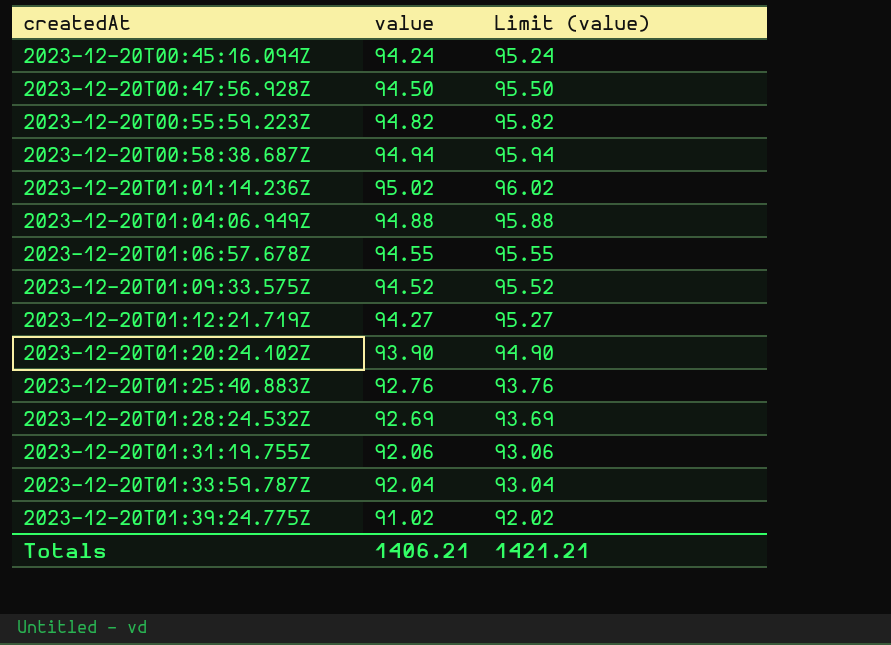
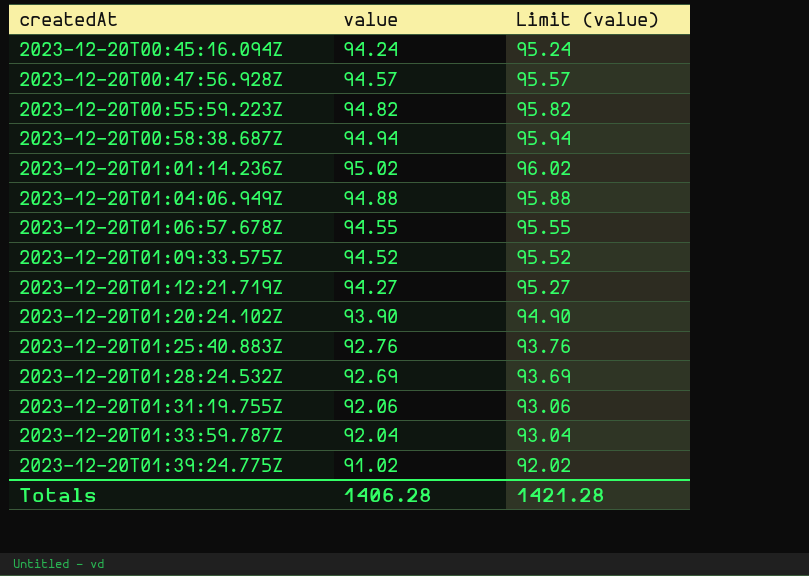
2023-12-20T00:47:56.928Z | value: 94.50 -> 94.57
2023-12-20T00:47:56.928Z | Limit (value): 95.50 -> 95.57
Totals | value: 1406.21 -> 1406.28
Totals | Limit (value): 1421.21 -> 1421.28

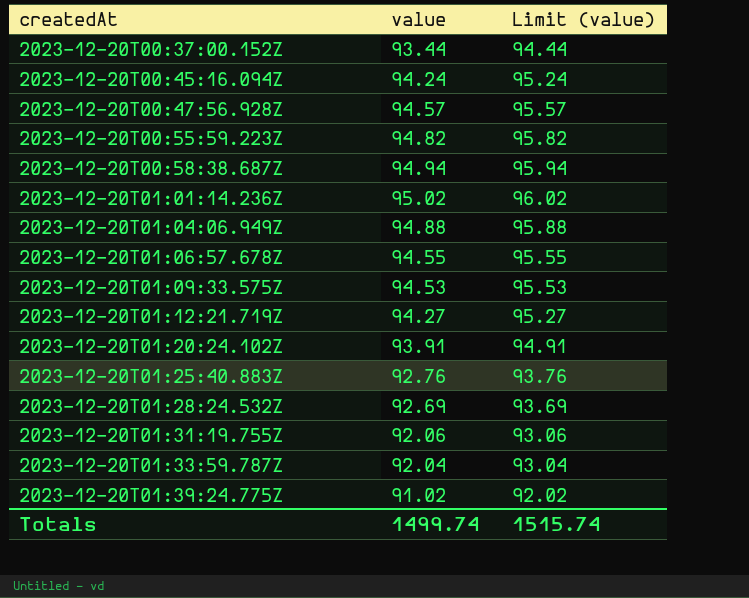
row 2023-12-20T00:37:00.152Z: none -> 93.44 | 94.44
2023-12-20T01:09:33.575Z | value: 94.52 -> 94.53
2023-12-20T01:09:33.575Z | Limit (value): 95.52 -> 95.53
2023-12-20T01:20:24.102Z | value: 93.90 -> 93.91
2023-12-20T01:20:24.102Z | Limit (value): 94.90 -> 94.91
Totals | value: 1406.28 -> 1499.74
Totals | Limit (value): 1421.28 -> 1515.74

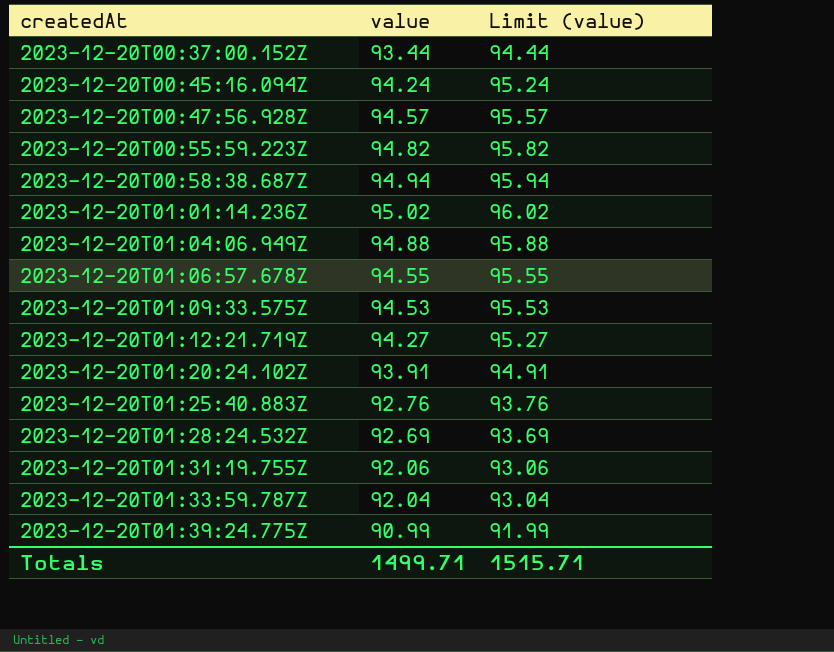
2023-12-20T01:39:24.775Z | value: 91.02 -> 90.99
2023-12-20T01:39:24.775Z | Limit (value): 92.02 -> 91.99
Totals | value: 1499.74 -> 1499.71
Totals | Limit (value): 1515.74 -> 1515.71

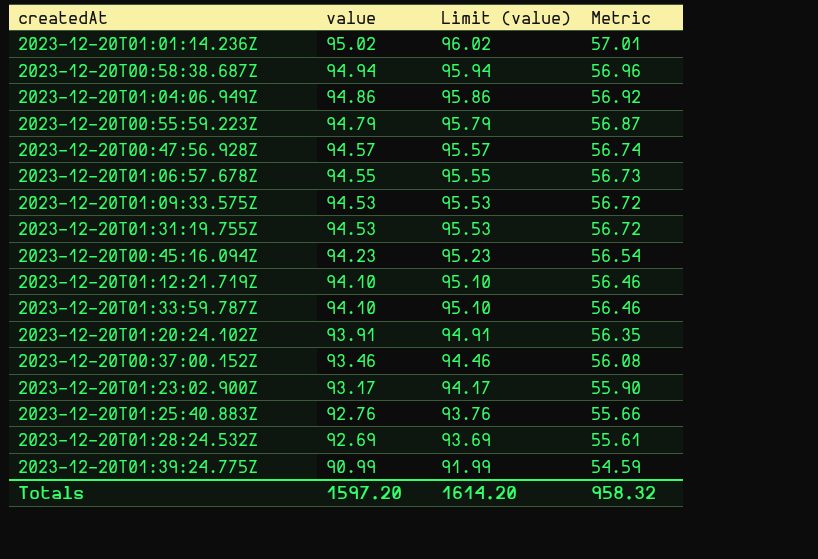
row order: createdAt ascending -> value descending
column Metric | formula: none -> [value] * 0.6
2023-12-20T01:04:06.949Z | value: 94.88 -> 94.86
2023-12-20T01:04:06.949Z | Limit (value): 95.88 -> 95.86
2023-12-20T00:55:59.223Z | value: 94.82 -> 94.79
2023-12-20T00:55:59.223Z | Limit (value): 95.82 -> 95.79
2023-12-20T01:31:19.755Z | value: 92.06 -> 94.53
2023-12-20T01:31:19.755Z | Limit (value): 93.06 -> 95.53
2023-12-20T00:45:16.094Z | value: 94.24 -> 94.23
2023-12-20T00:45:16.094Z | Limit (value): 95.24 -> 95.23
2023-12-20T01:12:21.719Z | value: 94.27 -> 94.10
2023-12-20T01:12:21.719Z | Limit (value): 95.27 -> 95.10
2023-12-20T01:33:59.787Z | value: 92.04 -> 94.10
2023-12-20T01:33:59.787Z | Limit (value): 93.04 -> 95.10
2023-12-20T00:37:00.152Z | value: 93.44 -> 93.46
2023-12-20T00:37:00.152Z | Limit (value): 94.44 -> 94.46
row 2023-12-20T01:23:02.900Z: none -> 93.17 | 94.17 | 55.90
Totals | value: 1499.71 -> 1597.20
Totals | Limit (value): 1515.71 -> 1614.20

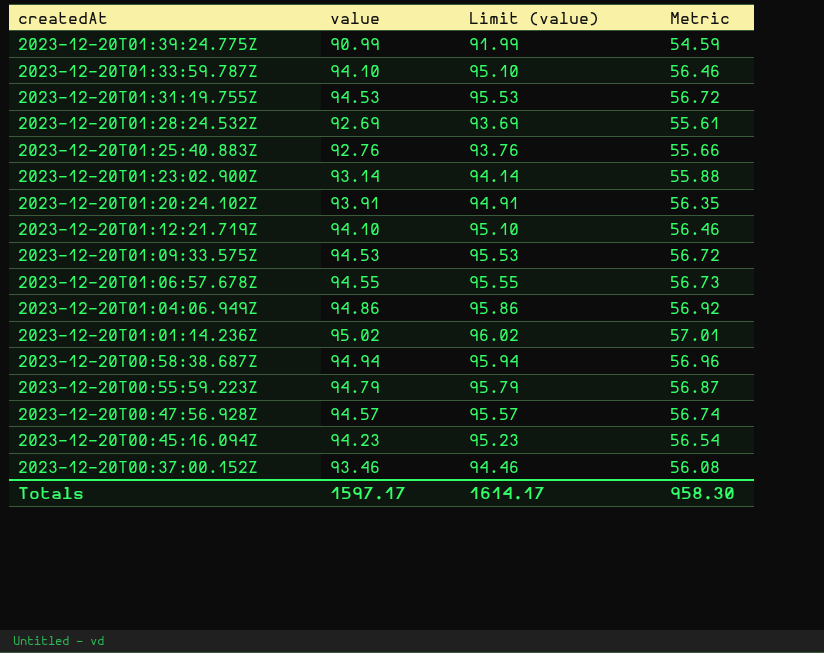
row order: value descending -> createdAt descending
2023-12-20T01:23:02.900Z | value: 93.17 -> 93.14
2023-12-20T01:23:02.900Z | Limit (value): 94.17 -> 94.14
2023-12-20T01:23:02.900Z | Metric: 55.90 -> 55.88
Totals | value: 1597.20 -> 1597.17
Totals | Limit (value): 1614.20 -> 1614.17
Totals | Metric: 958.32 -> 958.30

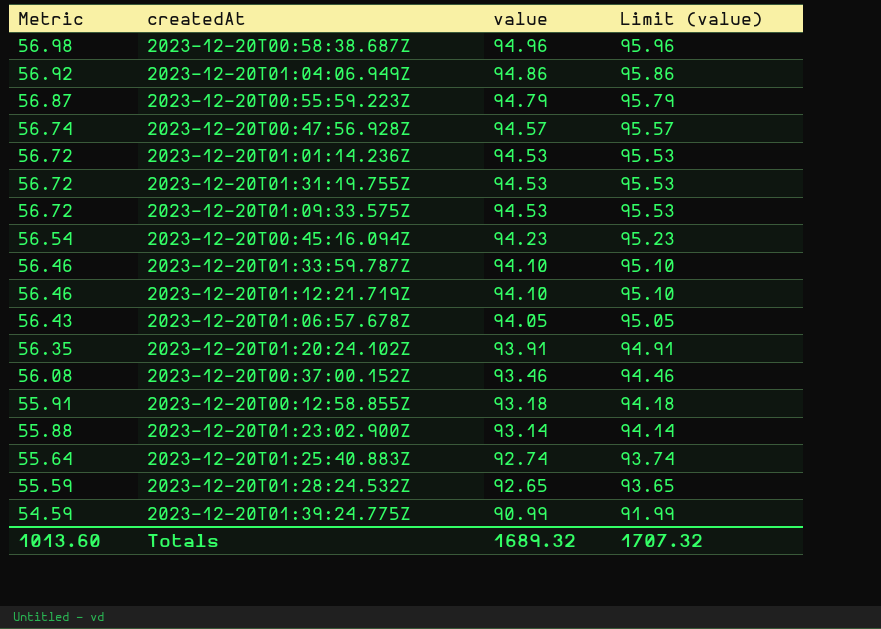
row order: createdAt descending -> Metric descending
column Metric | position: 4 -> 1
2023-12-20T00:58:38.687Z | Metric: 56.96 -> 56.98
2023-12-20T00:58:38.687Z | value: 94.94 -> 94.96
2023-12-20T00:58:38.687Z | Limit (value): 95.94 -> 95.96
2023-12-20T01:01:14.236Z | Metric: 57.01 -> 56.72
2023-12-20T01:01:14.236Z | value: 95.02 -> 94.53
2023-12-20T01:01:14.236Z | Limit (value): 96.02 -> 95.53
2023-12-20T01:06:57.678Z | Metric: 56.73 -> 56.43
2023-12-20T01:06:57.678Z | value: 94.55 -> 94.05
2023-12-20T01:06:57.678Z | Limit (value): 95.55 -> 95.05
row 2023-12-20T00:12:58.855Z: none -> 55.91 | 93.18 | 94.18
2023-12-20T01:25:40.883Z | Metric: 55.66 -> 55.64
2023-12-20T01:25:40.883Z | value: 92.76 -> 92.74
2023-12-20T01:25:40.883Z | Limit (value): 93.76 -> 93.74
2023-12-20T01:28:24.532Z | Metric: 55.61 -> 55.59
2023-12-20T01:28:24.532Z | value: 92.69 -> 92.65
2023-12-20T01:28:24.532Z | Limit (value): 93.69 -> 93.65
Totals | Metric: 958.30 -> 1013.60
Totals | value: 1597.17 -> 1689.32
Totals | Limit (value): 1614.17 -> 1707.32

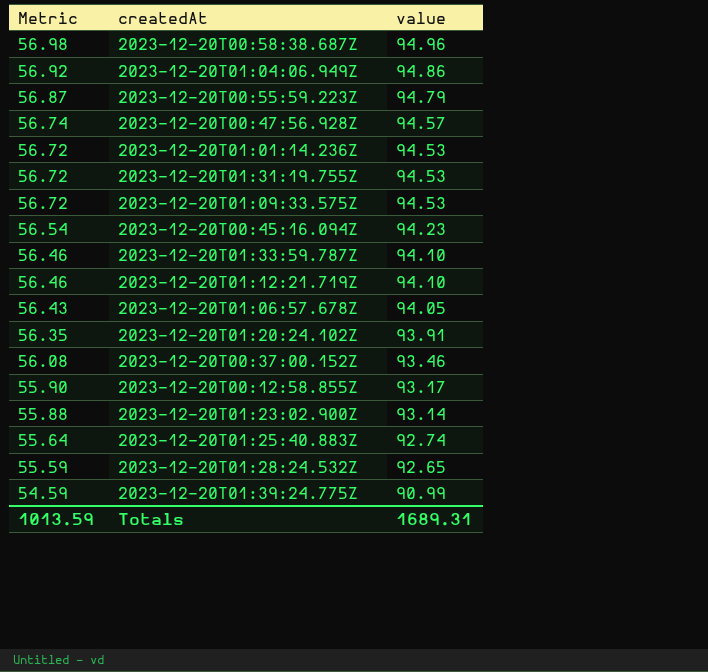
column Limit (value) | formula: [value] + 1 -> none
2023-12-20T00:12:58.855Z | Metric: 55.91 -> 55.90
2023-12-20T00:12:58.855Z | value: 93.18 -> 93.17
Totals | Metric: 1013.60 -> 1013.59
Totals | value: 1689.32 -> 1689.31

